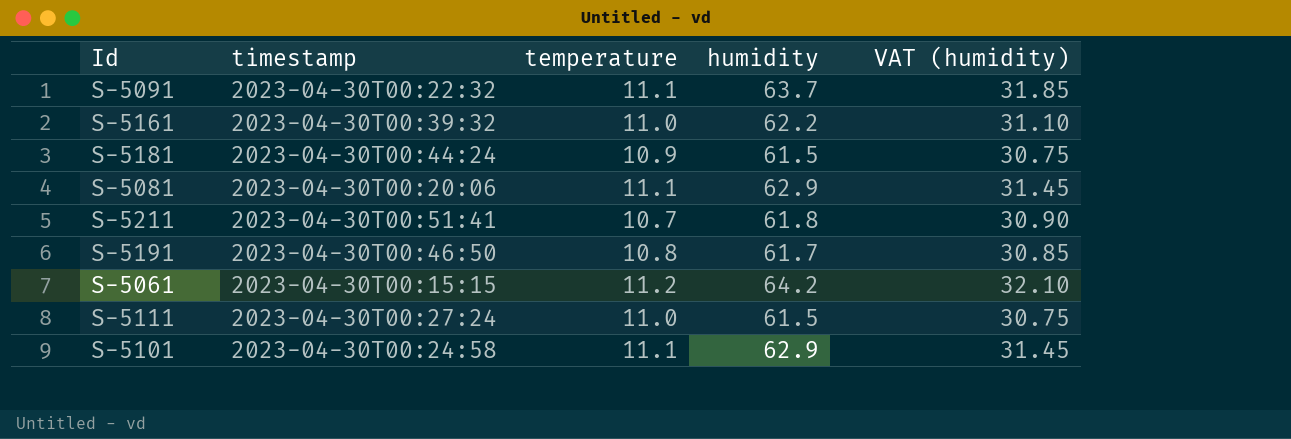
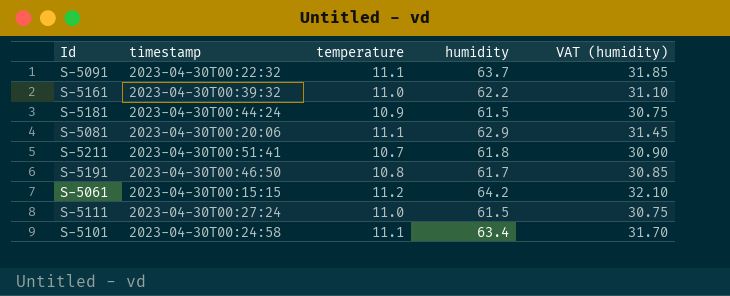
S-5101 | humidity: 62.9 -> 63.4
S-5101 | VAT (humidity): 31.45 -> 31.70

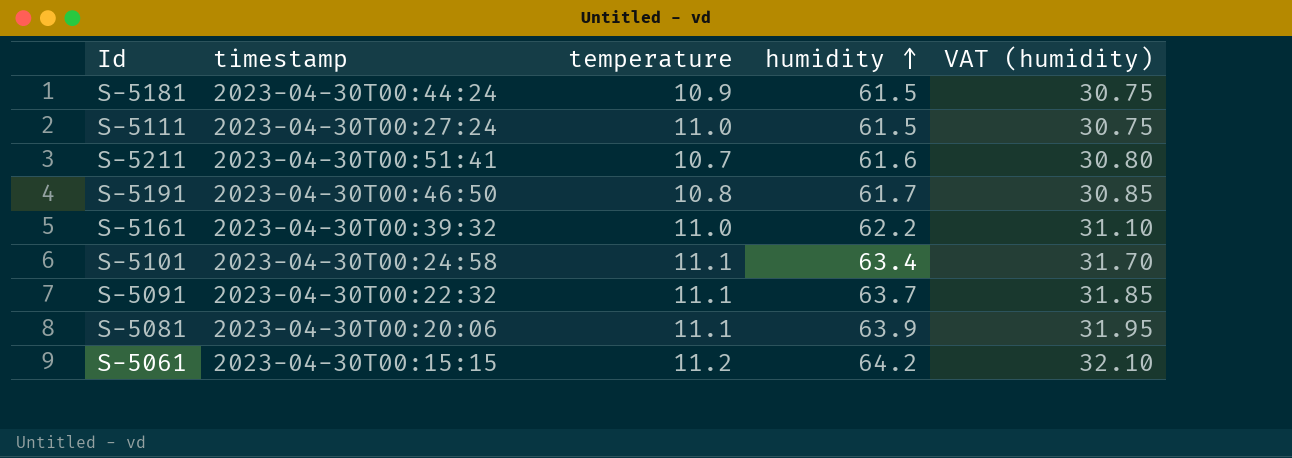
row order: none -> humidity ascending
S-5211 | humidity: 61.8 -> 61.6
S-5211 | VAT (humidity): 30.90 -> 30.80
S-5081 | humidity: 62.9 -> 63.9
S-5081 | VAT (humidity): 31.45 -> 31.95

